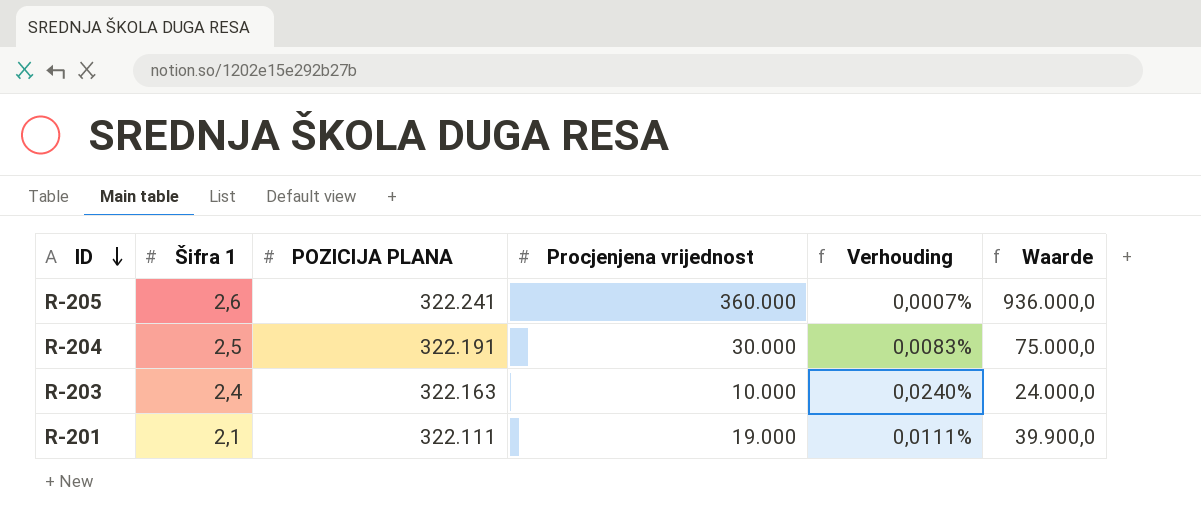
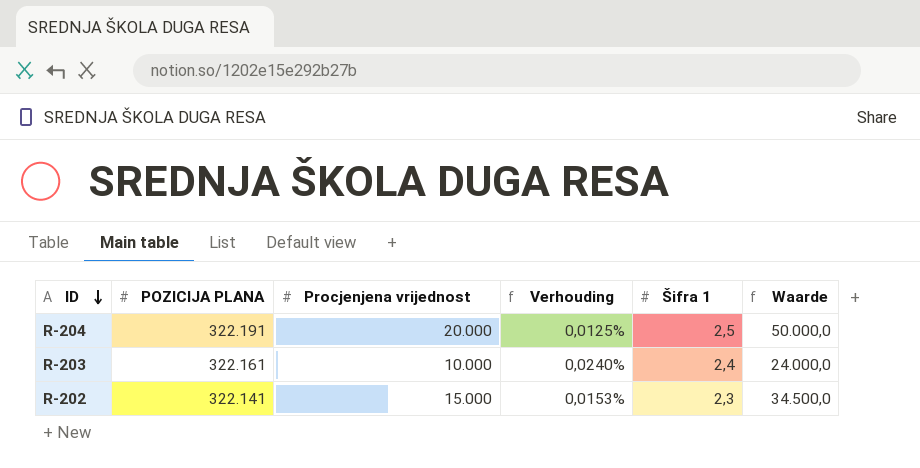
column Šifra 1 | position: 2 -> 5
row R-205: 2,6 | 322.241 | 360.000 | 0,0007% | 936.000,0 -> none
row R-201: 2,1 | 322.111 | 19.000 | 0,0111% | 39.900,0 -> none
R-204 | Procjenjena vrijednost: 30.000 -> 20.000
R-204 | Verhouding: 0,0083% -> 0,0125%
R-204 | Waarde: 75.000,0 -> 50.000,0
R-203 | POZICIJA PLANA: 322.163 -> 322.161
row R-202: none -> 322.141 | 15.000 | 0,0153% | 2,3 | 34.500,0

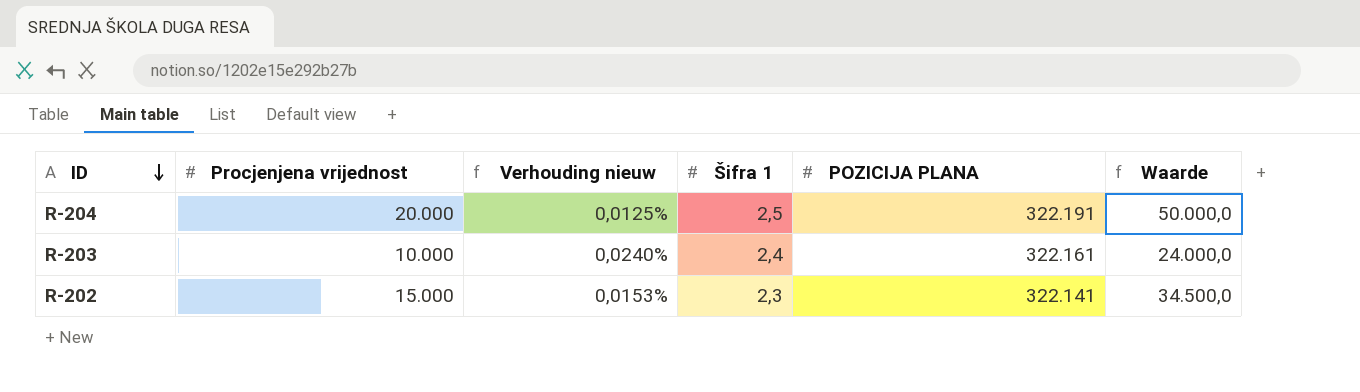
column name: Verhouding -> Verhouding nieuw
column POZICIJA PLANA | position: 2 -> 5

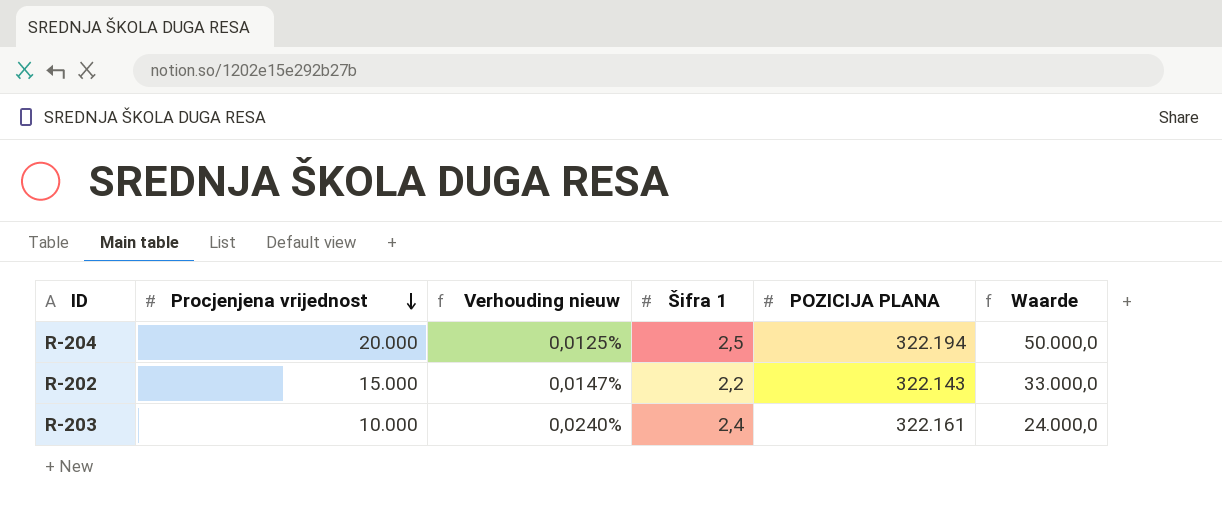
row order: ID descending -> Procjenjena vrijednost descending
R-204 | POZICIJA PLANA: 322.191 -> 322.194
R-202 | Verhouding nieuw: 0,0153% -> 0,0147%
R-202 | Šifra 1: 2,3 -> 2,2
R-202 | POZICIJA PLANA: 322.141 -> 322.143
R-202 | Waarde: 34.500,0 -> 33.000,0

